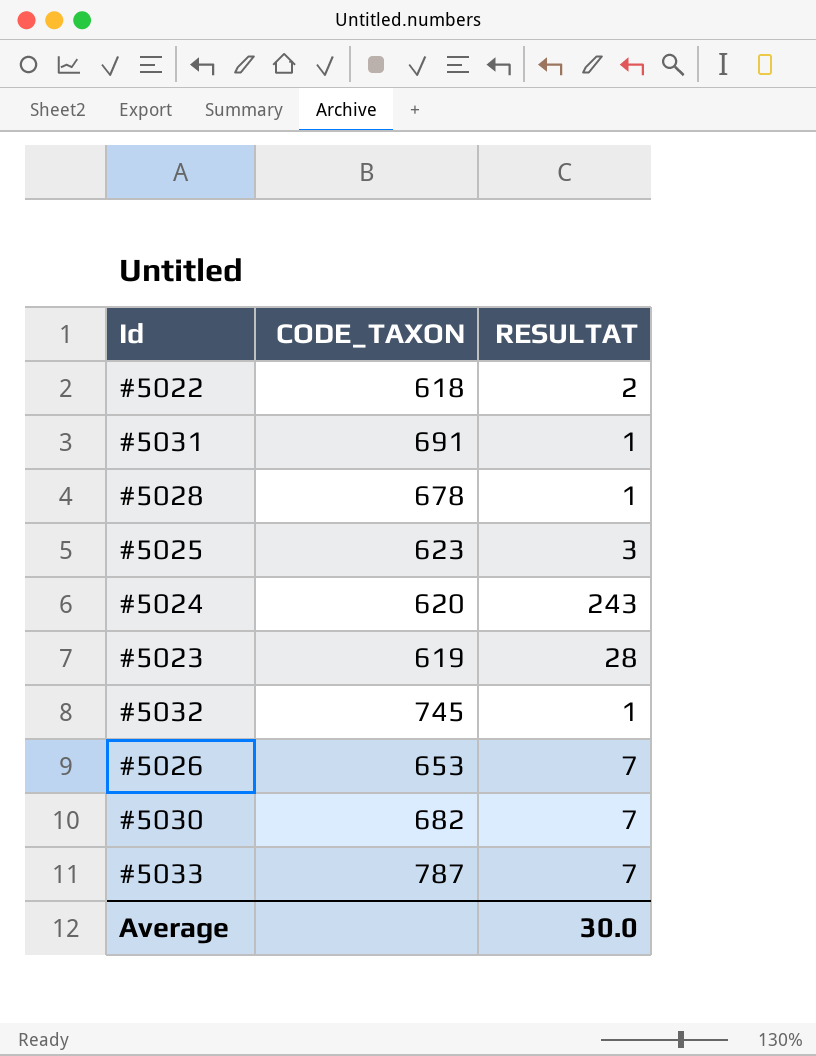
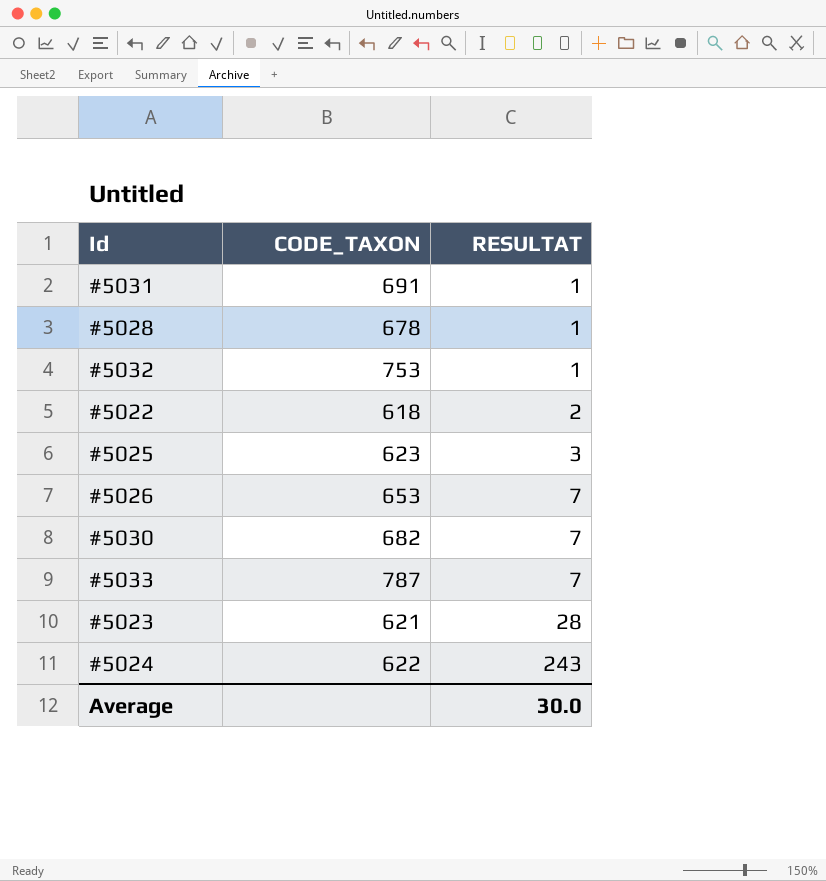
row order: none -> RESULTAT ascending
#5032 | CODE_TAXON: 745 -> 753
#5023 | CODE_TAXON: 619 -> 621
#5024 | CODE_TAXON: 620 -> 622

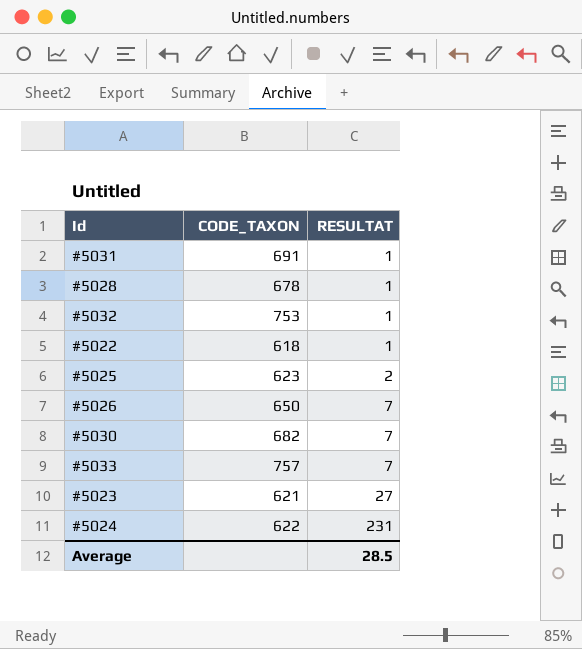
#5022 | RESULTAT: 2 -> 1
#5025 | RESULTAT: 3 -> 2
#5026 | CODE_TAXON: 653 -> 650
#5033 | CODE_TAXON: 787 -> 757
#5023 | RESULTAT: 28 -> 27
#5024 | RESULTAT: 243 -> 231
Average | RESULTAT: 30.0 -> 28.5

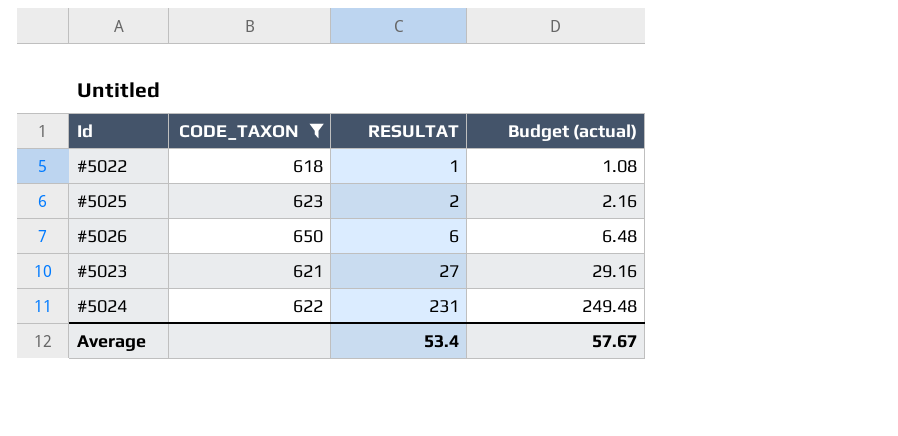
filter: none -> CODE_TAXON <= 650
column Budget (actual) | formula: none -> [RESULTAT] * 1.08
#5026 | RESULTAT: 7 -> 6
Average | RESULTAT: 28.5 -> 53.4

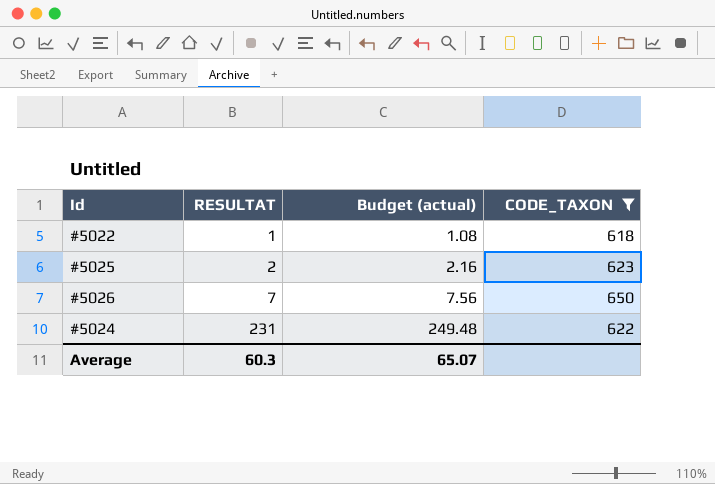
column CODE_TAXON | position: 2 -> 4
row #5023: 621 | 27 | 29.16 -> none
#5026 | RESULTAT: 6 -> 7
#5026 | Budget (actual): 6.48 -> 7.56
Average | RESULTAT: 53.4 -> 60.3
Average | Budget (actual): 57.67 -> 65.07

